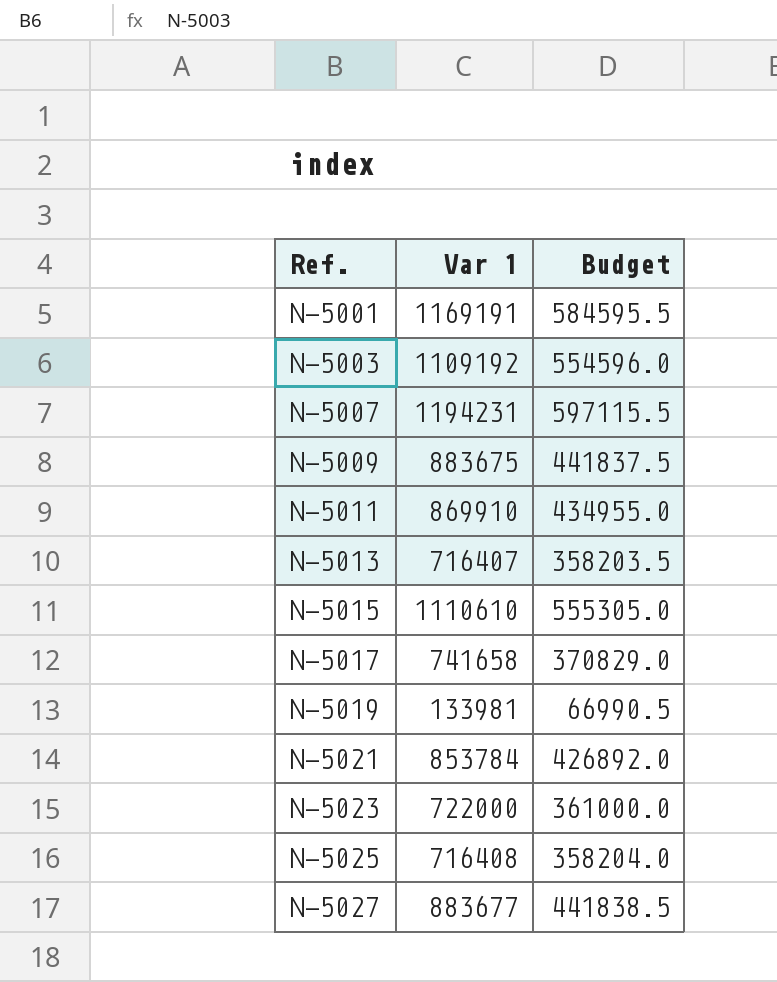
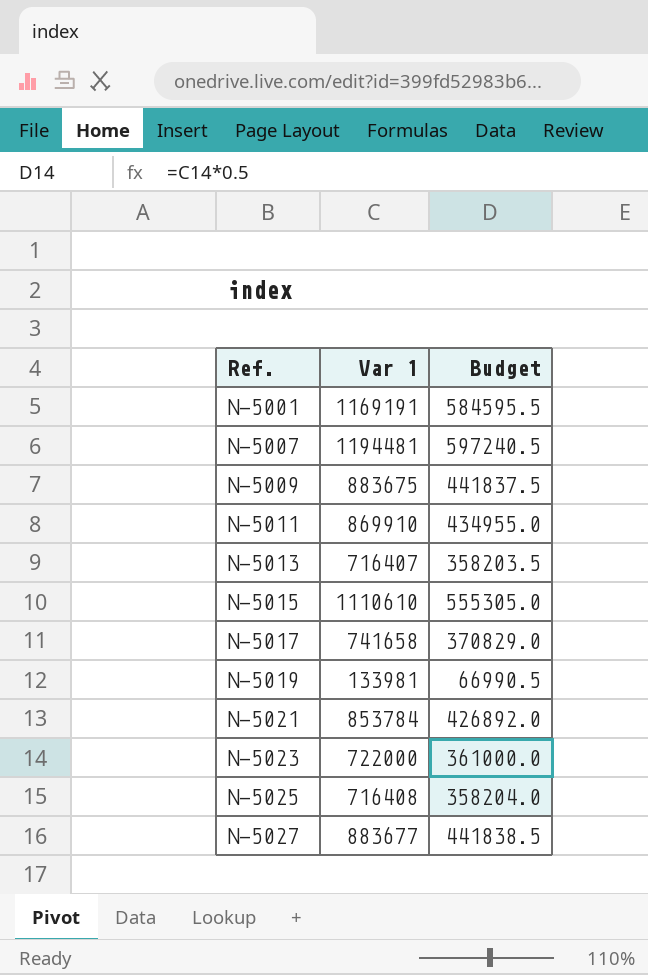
row N-5003: 1109192 | 554596.0 -> none
N-5007 | Var 1: 1194231 -> 1194481
N-5007 | Budget: 597115.5 -> 597240.5

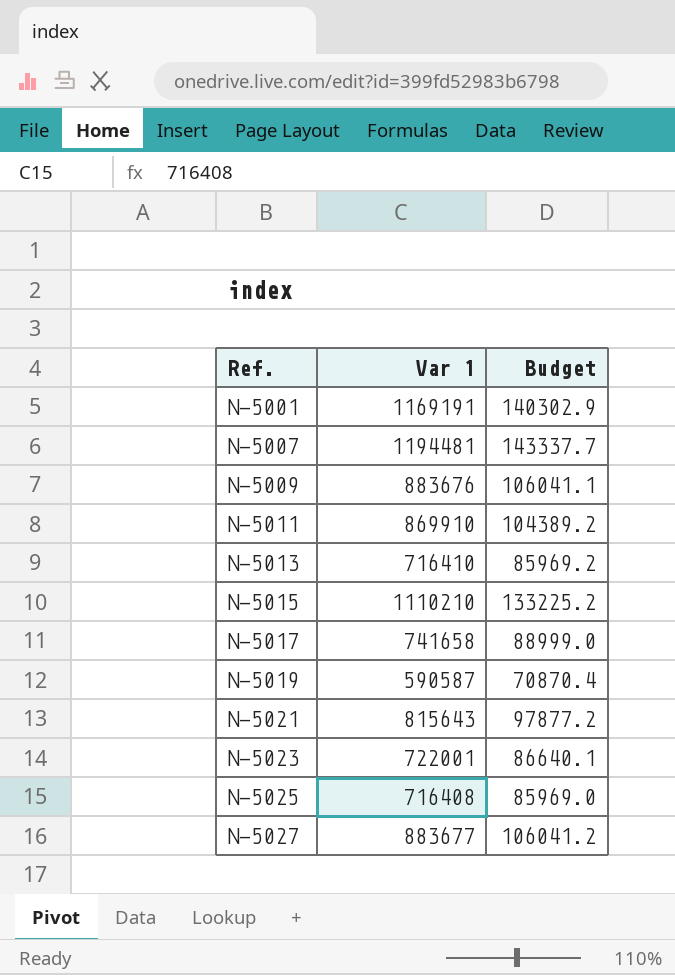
column Budget | formula: [Var 1] * 0.5 -> [Var 1] * 0.12
N-5009 | Var 1: 883675 -> 883676
N-5013 | Var 1: 716407 -> 716410
N-5015 | Var 1: 1110610 -> 1110210
N-5019 | Var 1: 133981 -> 590587
N-5021 | Var 1: 853784 -> 815643
N-5023 | Var 1: 722000 -> 722001

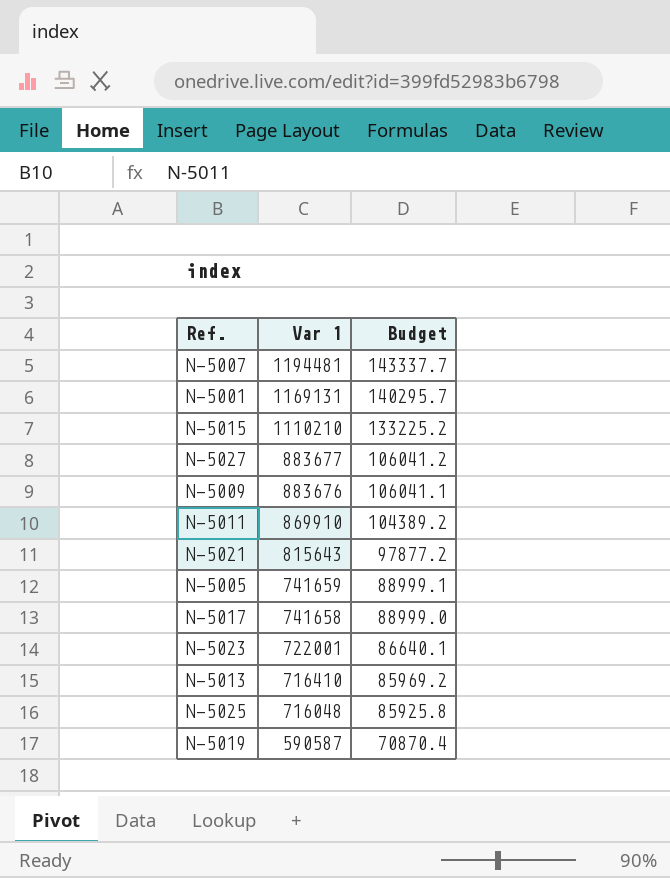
row order: Ref. ascending -> Var 1 descending
N-5001 | Var 1: 1169191 -> 1169131
N-5001 | Budget: 140302.9 -> 140295.7
row N-5005: none -> 741659 | 88999.1
N-5025 | Var 1: 716408 -> 716048
N-5025 | Budget: 85969.0 -> 85925.8

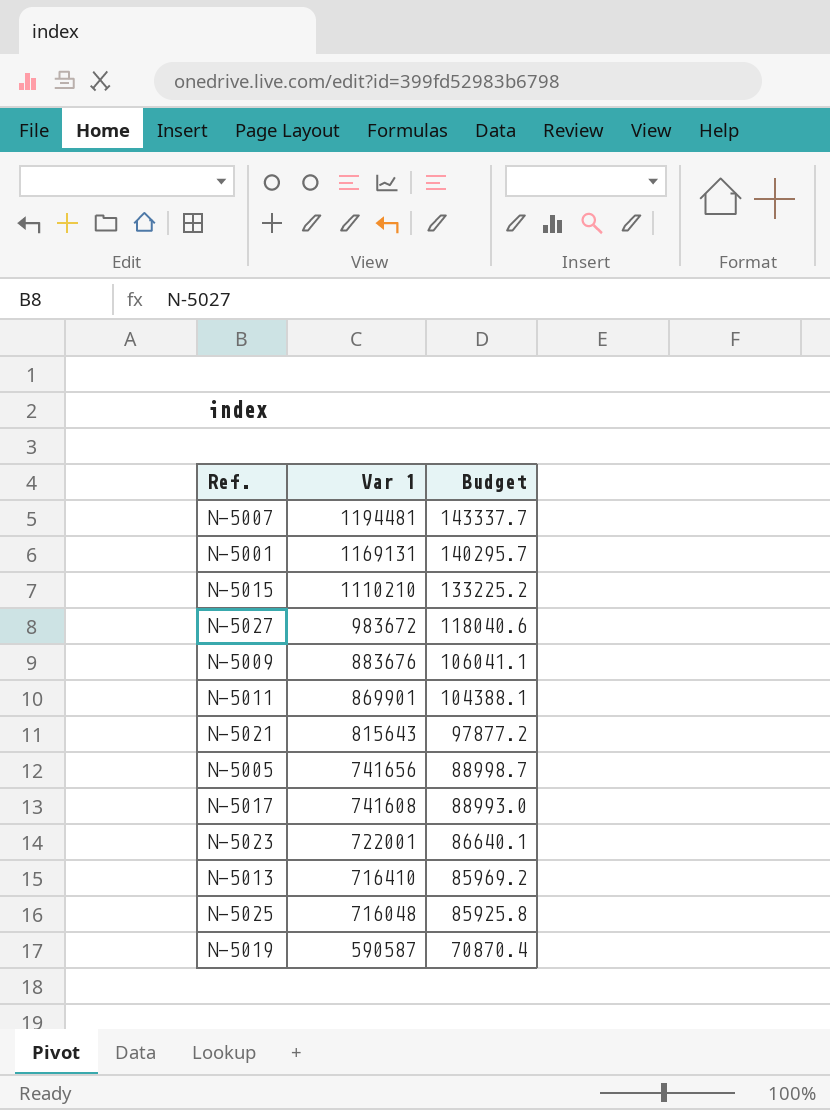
N-5027 | Var 1: 883677 -> 983672
N-5027 | Budget: 106041.2 -> 118040.6
N-5011 | Var 1: 869910 -> 869901
N-5011 | Budget: 104389.2 -> 104388.1
N-5005 | Var 1: 741659 -> 741656
N-5005 | Budget: 88999.1 -> 88998.7
N-5017 | Var 1: 741658 -> 741608
N-5017 | Budget: 88999.0 -> 88993.0

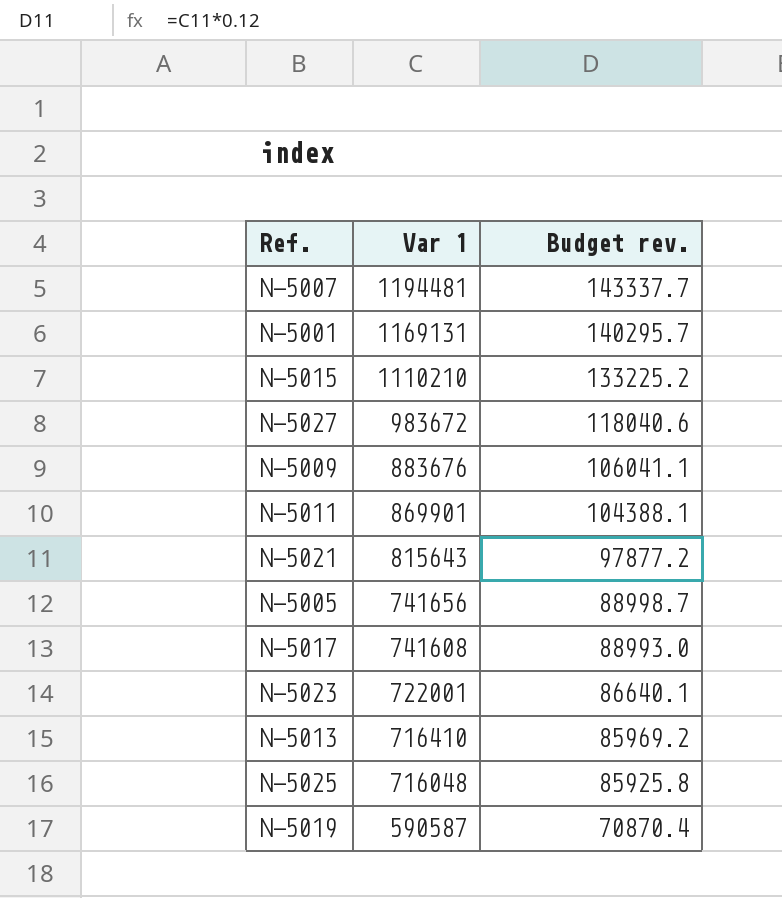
column name: Budget -> Budget rev.

